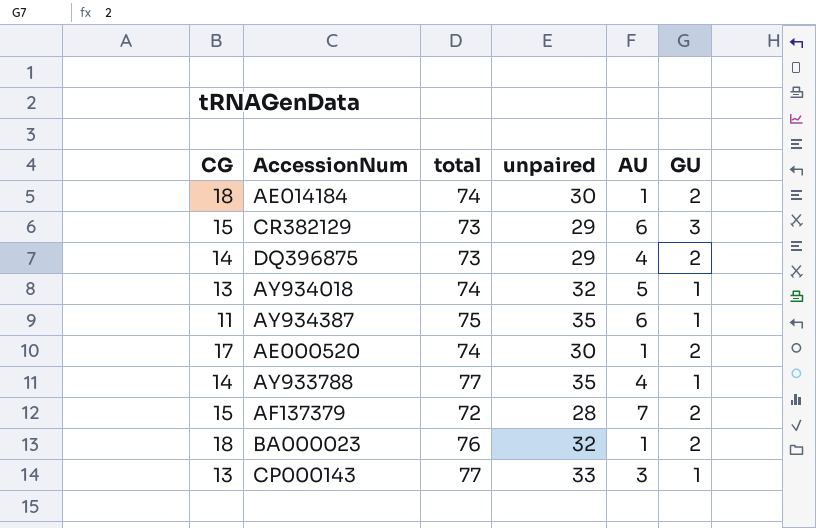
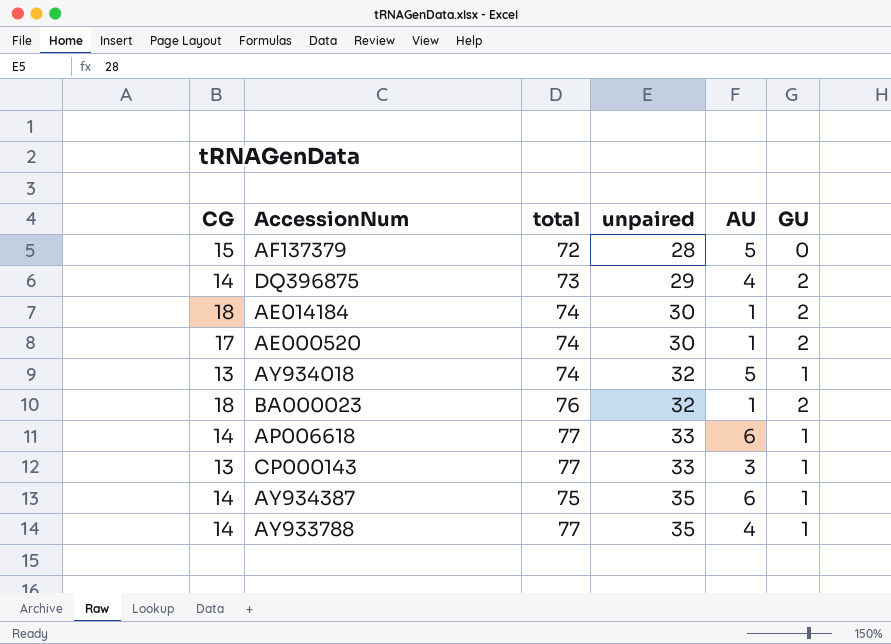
row order: none -> unpaired ascending
row CR382129: 15 | 73 | 29 | 6 | 3 -> none
AF137379 | AU: 7 -> 5
AF137379 | GU: 2 -> 0
row AP006618: none -> 14 | 77 | 33 | 6 | 1
AY934387 | CG: 11 -> 14

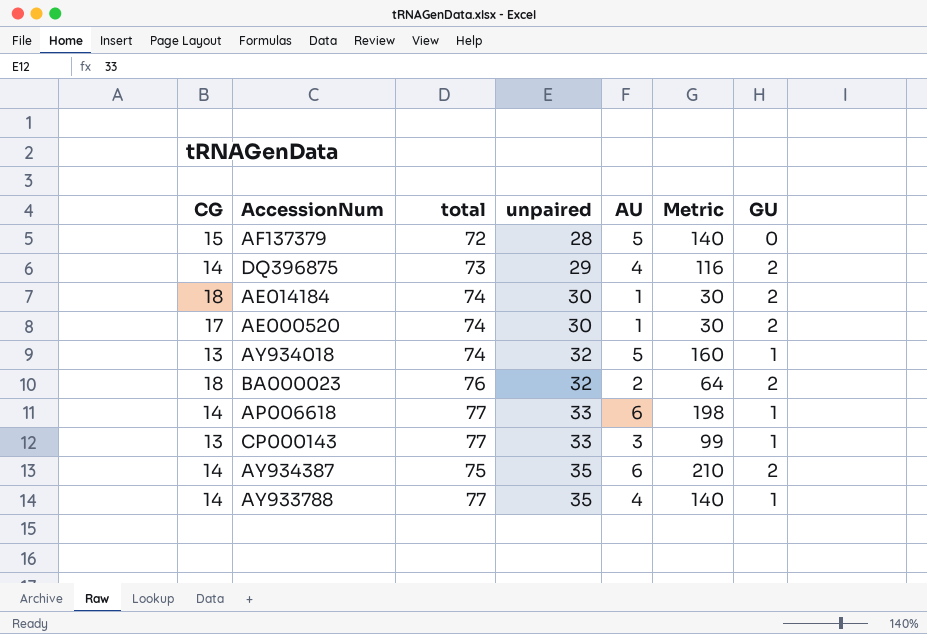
column Metric | formula: none -> [unpaired] * [AU]
BA000023 | AU: 1 -> 2
AY934387 | GU: 1 -> 2

